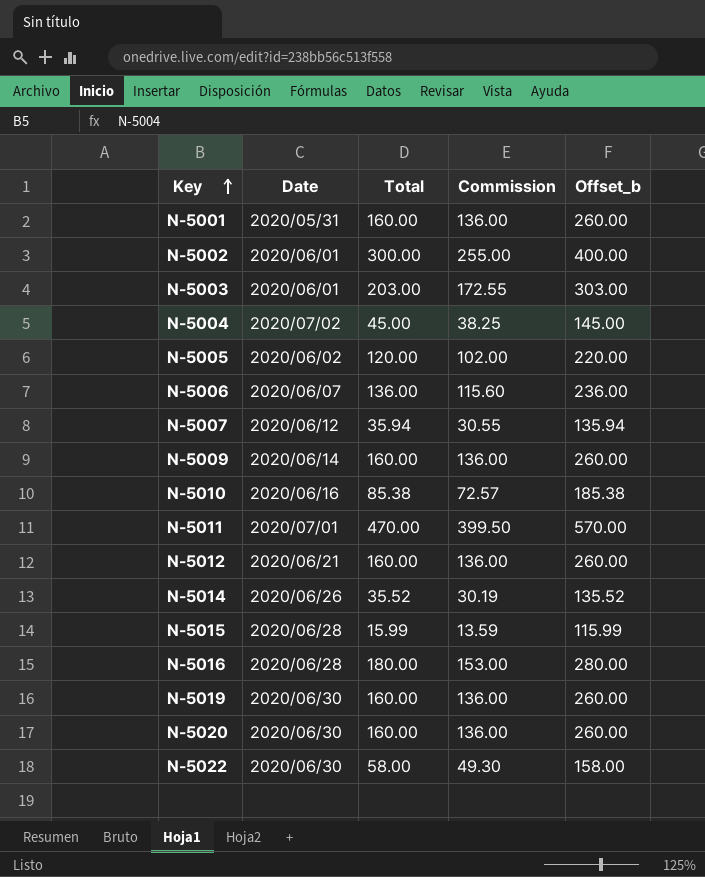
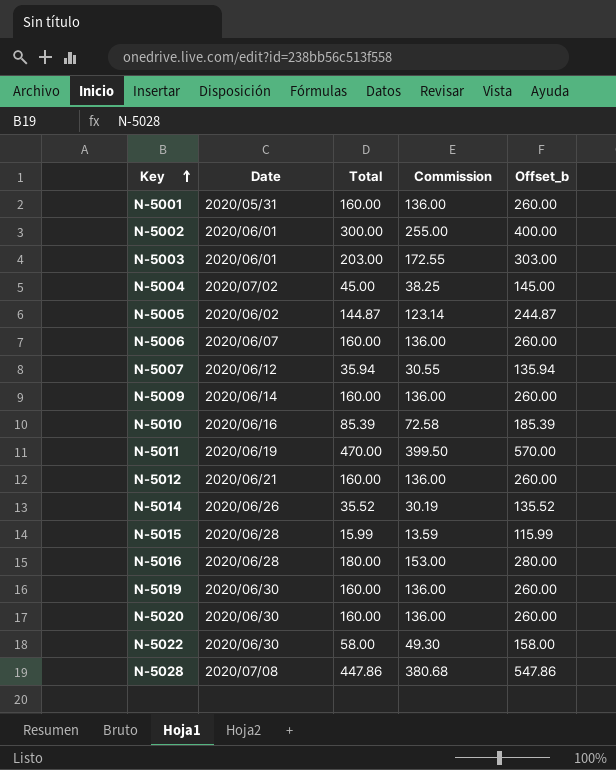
N-5005 | Total: 120.00 -> 144.87
N-5005 | Commission: 102.00 -> 123.14
N-5005 | Offset_b: 220.00 -> 244.87
N-5006 | Total: 136.00 -> 160.00
N-5006 | Commission: 115.60 -> 136.00
N-5006 | Offset_b: 236.00 -> 260.00
N-5010 | Total: 85.38 -> 85.39
N-5010 | Commission: 72.57 -> 72.58
N-5010 | Offset_b: 185.38 -> 185.39
N-5011 | Date: 2020/07/01 -> 2020/06/19
row N-5028: none -> 2020/07/08 | 447.86 | 380.68 | 547.86

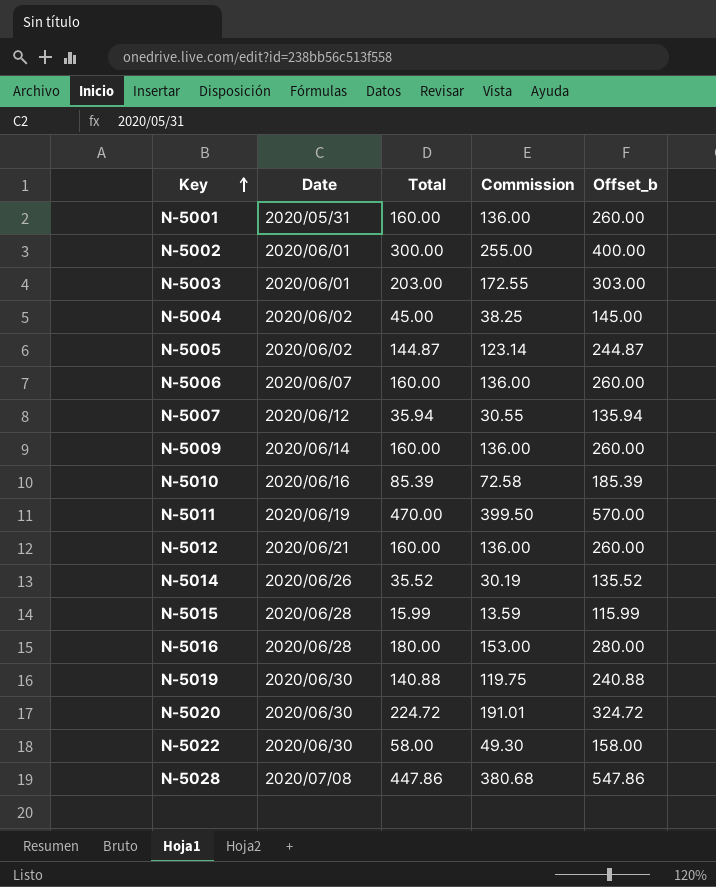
N-5004 | Date: 2020/07/02 -> 2020/06/02
N-5019 | Total: 160.00 -> 140.88
N-5019 | Commission: 136.00 -> 119.75
N-5019 | Offset_b: 260.00 -> 240.88
N-5020 | Total: 160.00 -> 224.72
N-5020 | Commission: 136.00 -> 191.01
N-5020 | Offset_b: 260.00 -> 324.72

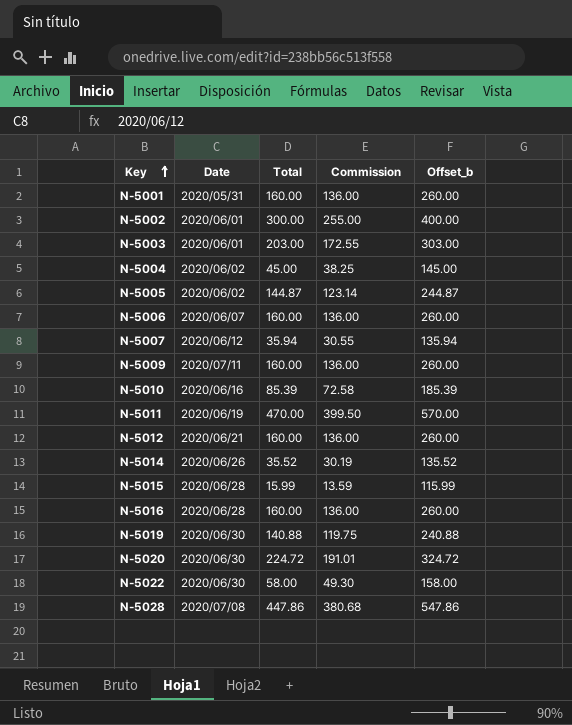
N-5009 | Date: 2020/06/14 -> 2020/07/11
N-5016 | Total: 180.00 -> 160.00
N-5016 | Commission: 153.00 -> 136.00
N-5016 | Offset_b: 280.00 -> 260.00

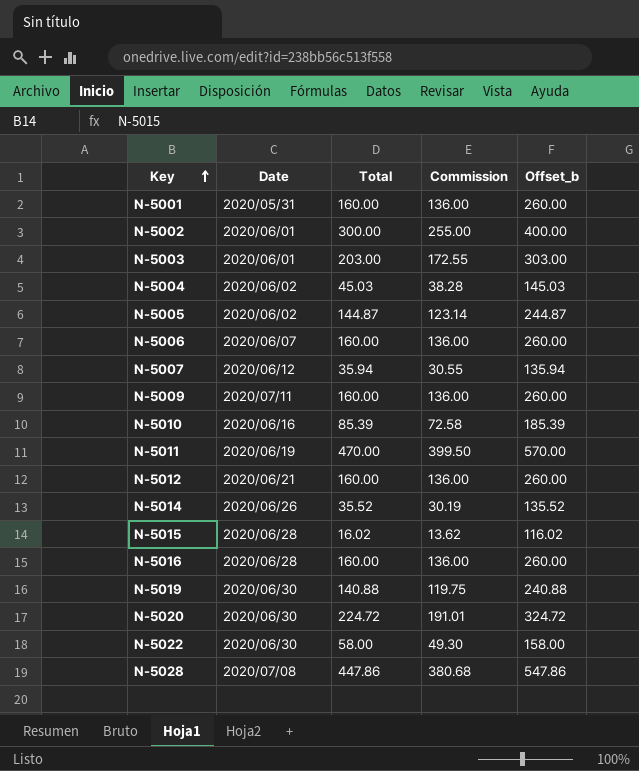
N-5004 | Total: 45.00 -> 45.03
N-5004 | Commission: 38.25 -> 38.28
N-5004 | Offset_b: 145.00 -> 145.03
N-5015 | Total: 15.99 -> 16.02
N-5015 | Commission: 13.59 -> 13.62
N-5015 | Offset_b: 115.99 -> 116.02

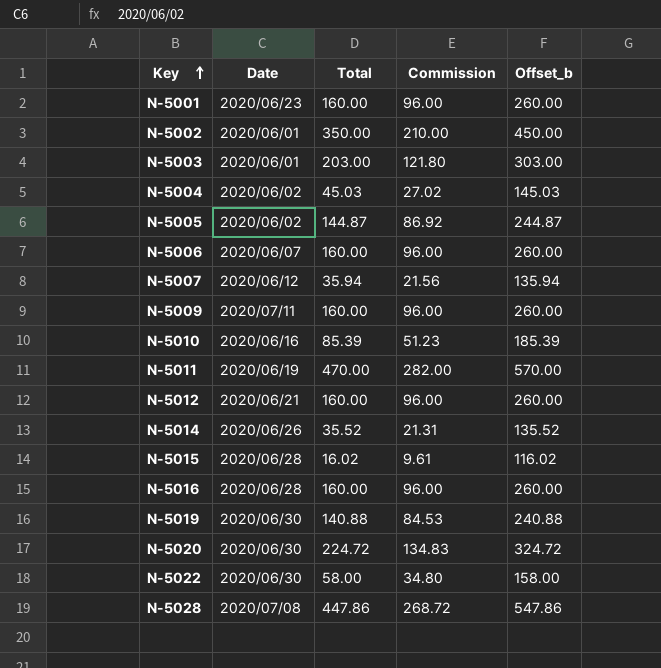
column Commission | formula: [Total] * 0.85 -> [Total] * 0.6
N-5001 | Date: 2020/05/31 -> 2020/06/23
N-5002 | Total: 300.00 -> 350.00
N-5002 | Offset_b: 400.00 -> 450.00

